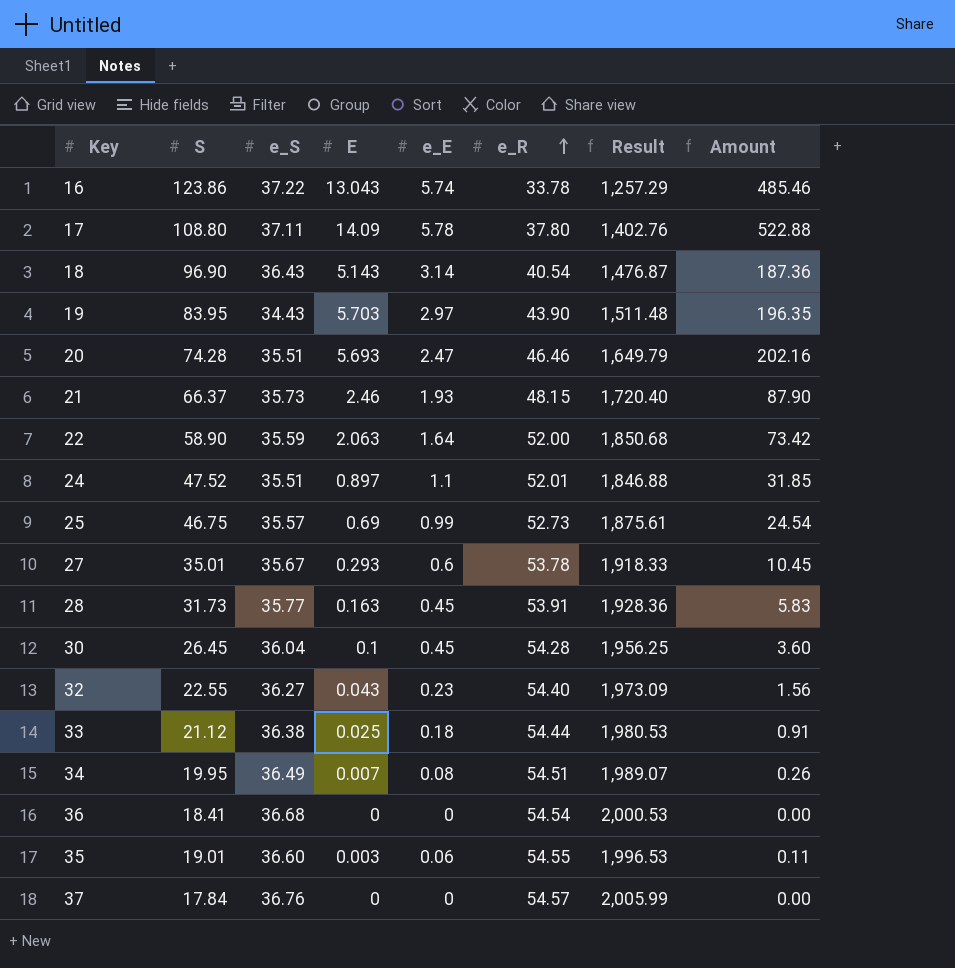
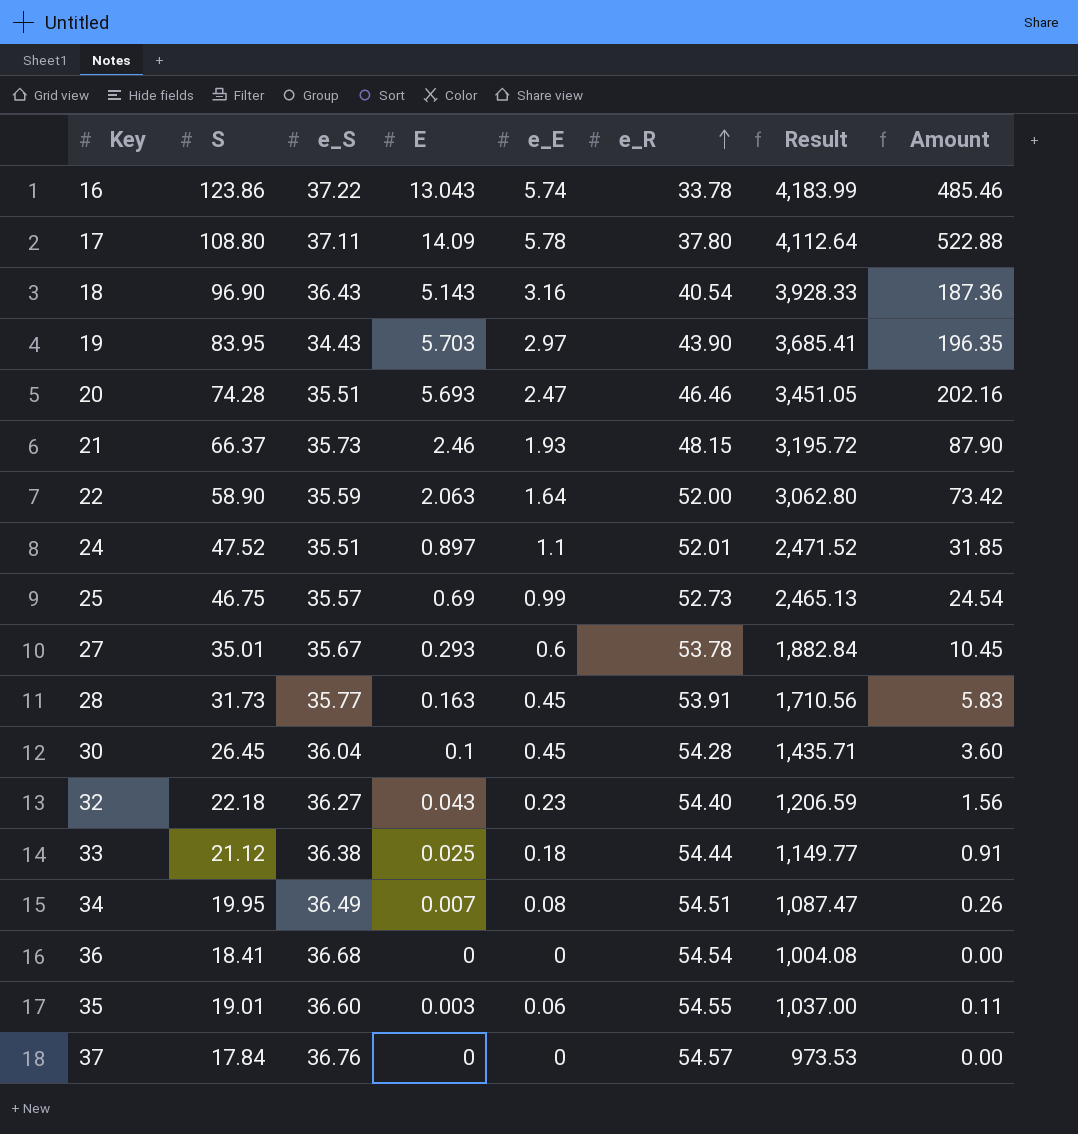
column Result | formula: [e_S] * [e_R] -> [S] * [e_R]
18 | e_E: 3.14 -> 3.16
32 | S: 22.55 -> 22.18

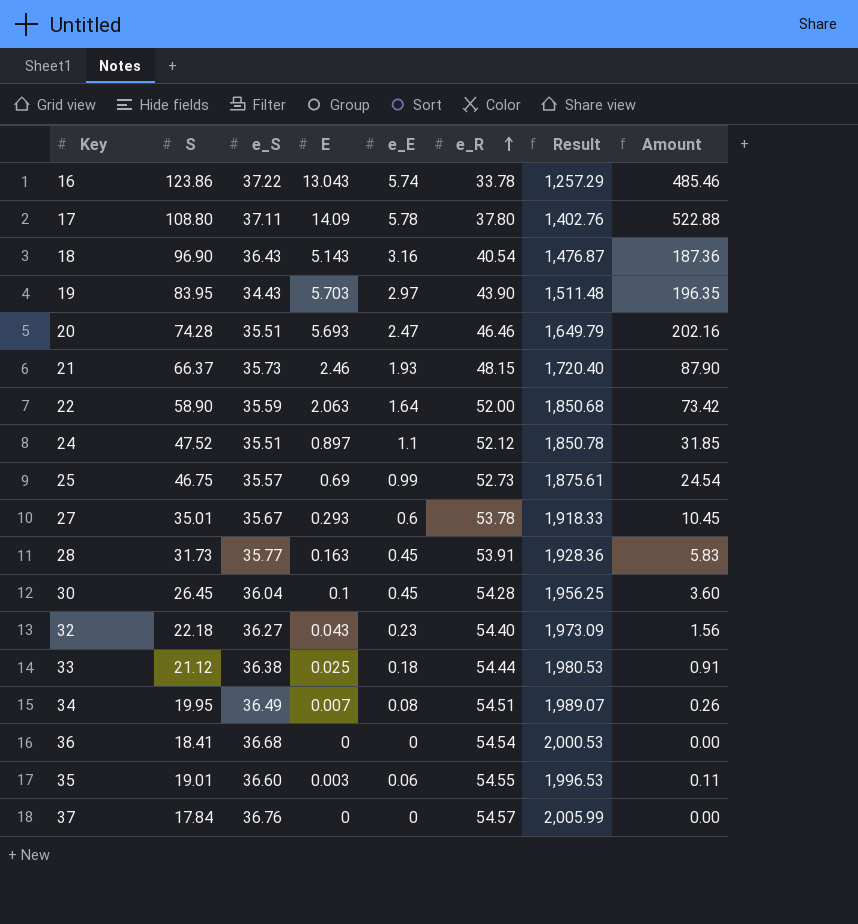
column Result | formula: [S] * [e_R] -> [e_S] * [e_R]
24 | e_R: 52.01 -> 52.12

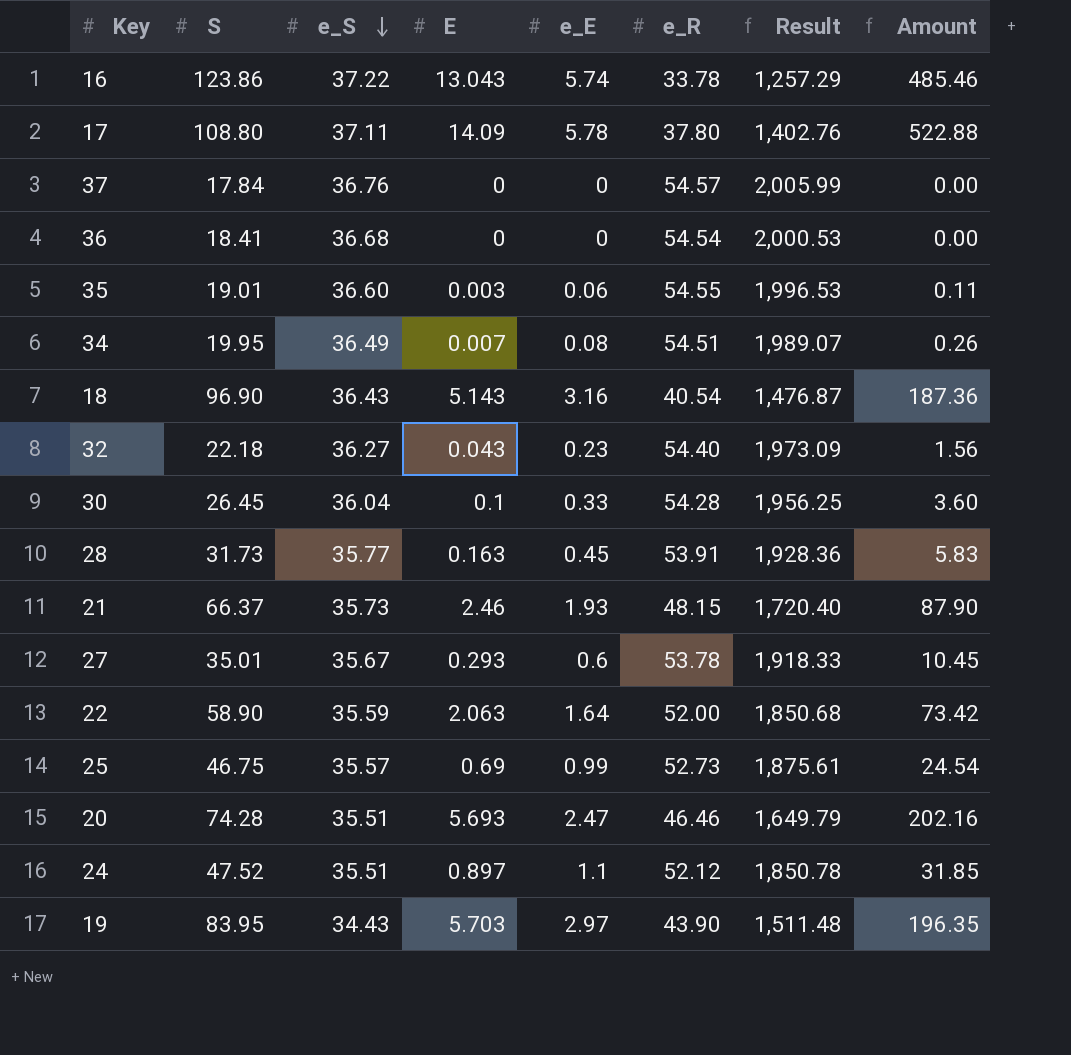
row order: e_R ascending -> e_S descending
row 33: 21.12 | 36.38 | 0.025 | 0.18 | 54.44 | 1,980.53 | 0.91 -> none
30 | e_E: 0.45 -> 0.33

